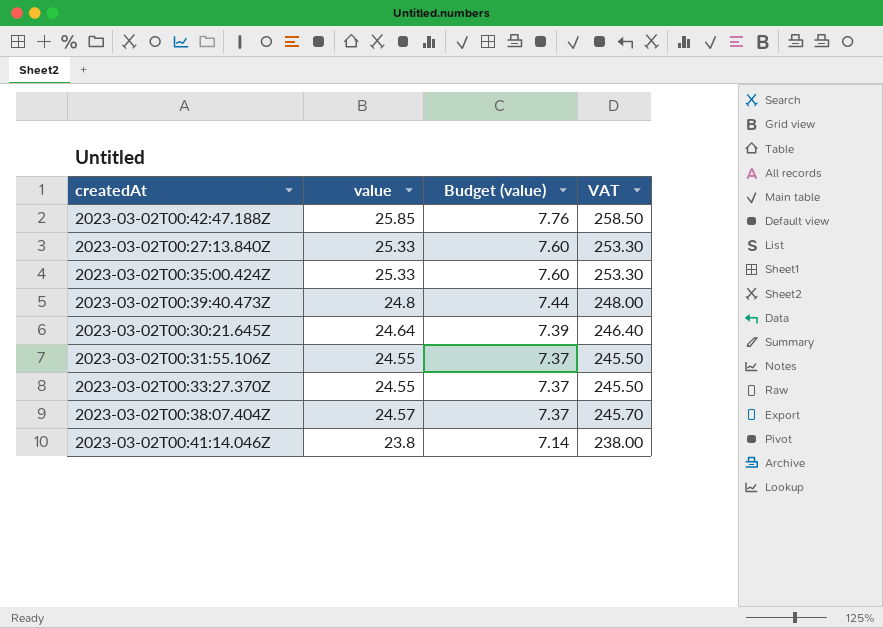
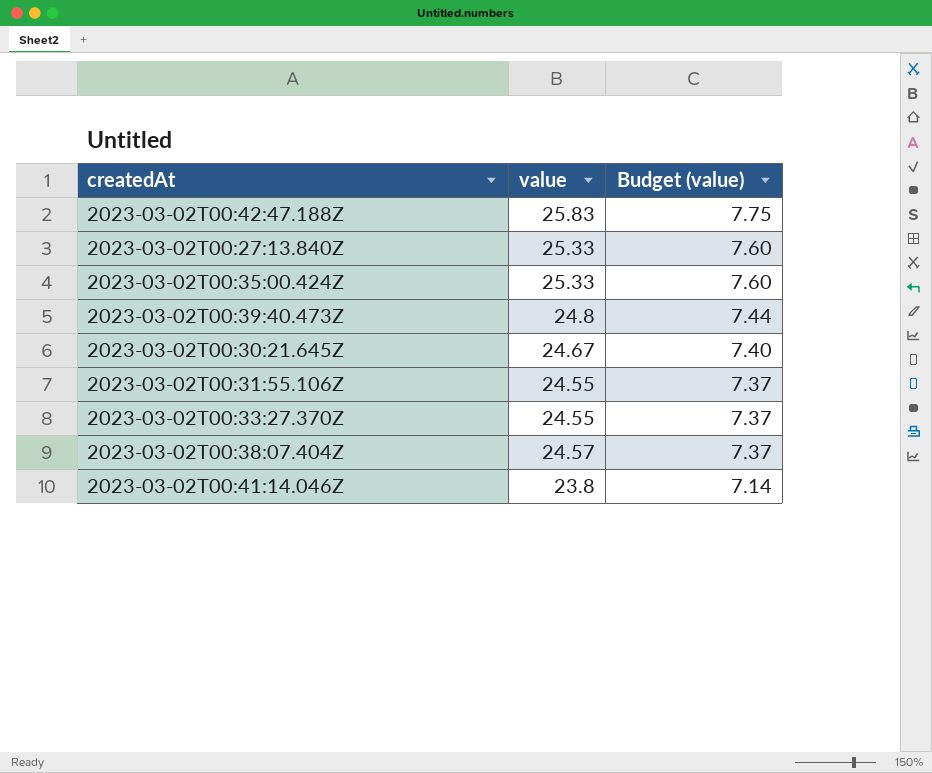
column VAT | formula: [value] * 10 -> none
2023-03-02T00:42:47.188Z | value: 25.85 -> 25.83
2023-03-02T00:42:47.188Z | Budget (value): 7.76 -> 7.75
2023-03-02T00:30:21.645Z | value: 24.64 -> 24.67
2023-03-02T00:30:21.645Z | Budget (value): 7.39 -> 7.40

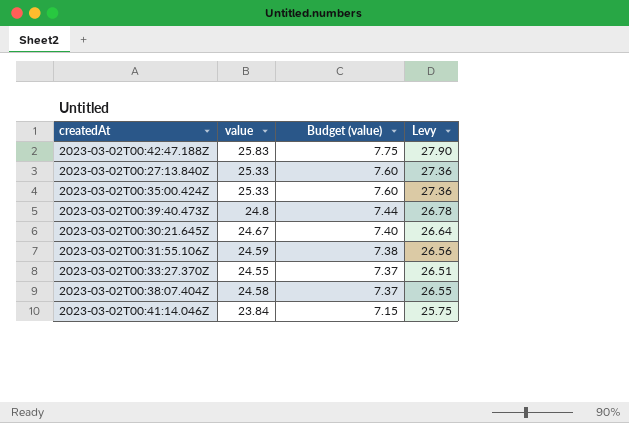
column Levy | formula: none -> [value] * 1.08
2023-03-02T00:31:55.106Z | value: 24.55 -> 24.59
2023-03-02T00:31:55.106Z | Budget (value): 7.37 -> 7.38
2023-03-02T00:38:07.404Z | value: 24.57 -> 24.58
2023-03-02T00:41:14.046Z | value: 23.8 -> 23.84
2023-03-02T00:41:14.046Z | Budget (value): 7.14 -> 7.15

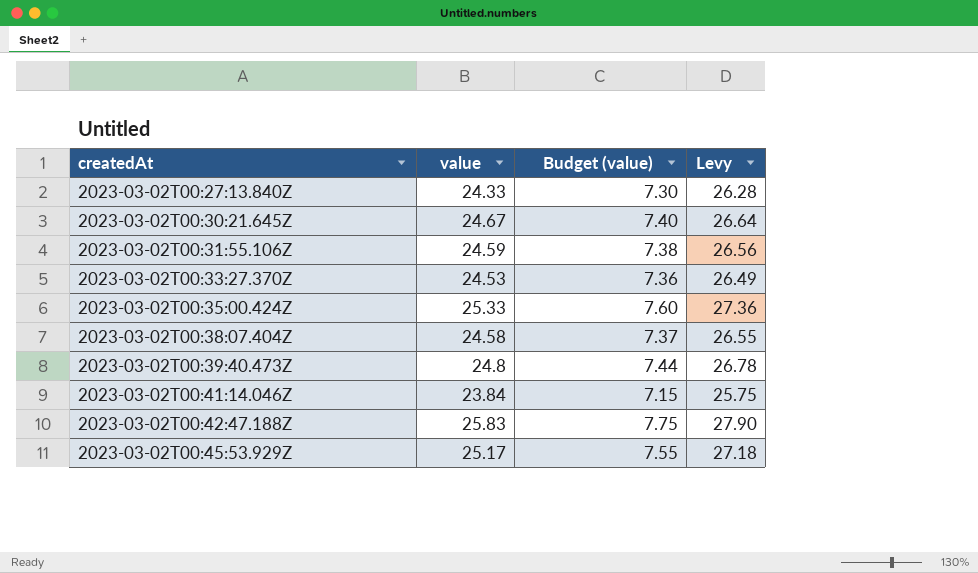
row order: Budget (value) descending -> createdAt ascending
2023-03-02T00:27:13.840Z | value: 25.33 -> 24.33
2023-03-02T00:27:13.840Z | Budget (value): 7.60 -> 7.30
2023-03-02T00:27:13.840Z | Levy: 27.36 -> 26.28
2023-03-02T00:33:27.370Z | value: 24.55 -> 24.53
2023-03-02T00:33:27.370Z | Budget (value): 7.37 -> 7.36
2023-03-02T00:33:27.370Z | Levy: 26.51 -> 26.49
row 2023-03-02T00:45:53.929Z: none -> 25.17 | 7.55 | 27.18

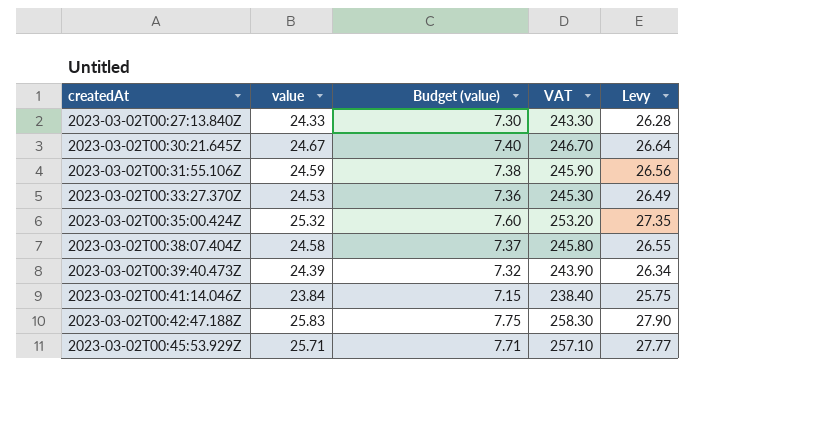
column VAT | formula: none -> [value] * 10
2023-03-02T00:35:00.424Z | value: 25.33 -> 25.32
2023-03-02T00:35:00.424Z | Levy: 27.36 -> 27.35
2023-03-02T00:39:40.473Z | value: 24.8 -> 24.39
2023-03-02T00:39:40.473Z | Budget (value): 7.44 -> 7.32
2023-03-02T00:39:40.473Z | Levy: 26.78 -> 26.34
2023-03-02T00:45:53.929Z | value: 25.17 -> 25.71
2023-03-02T00:45:53.929Z | Budget (value): 7.55 -> 7.71
2023-03-02T00:45:53.929Z | Levy: 27.18 -> 27.77

